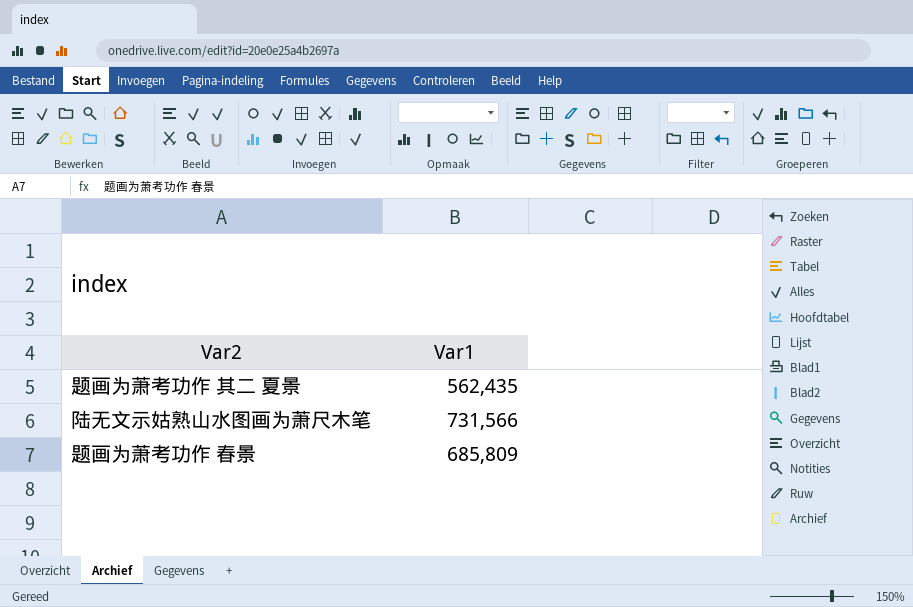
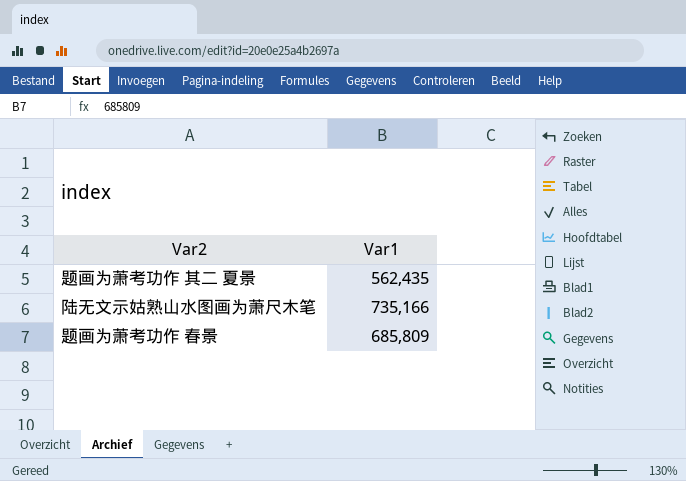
陆无文示姑熟山水图画为萧尺木笔 | Var1: 731,566 -> 735,166

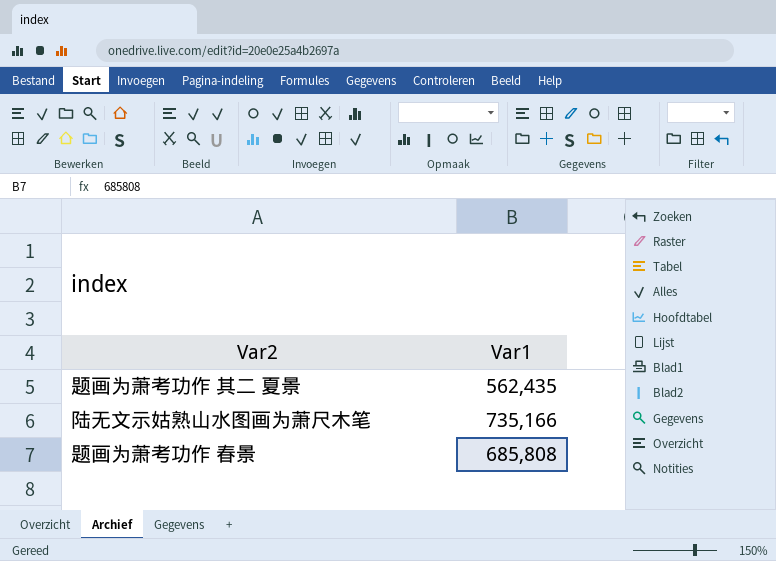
题画为萧考功作 春景 | Var1: 685,809 -> 685,808

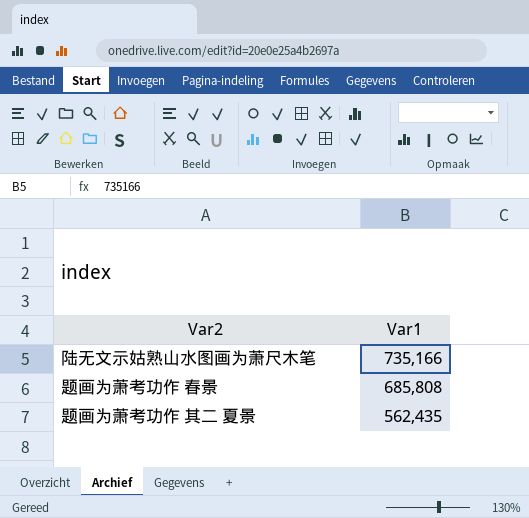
row order: none -> Var1 descending

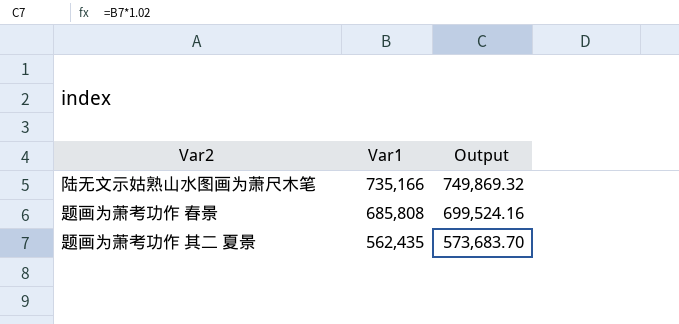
column Output | formula: none -> [Var1] * 1.02

